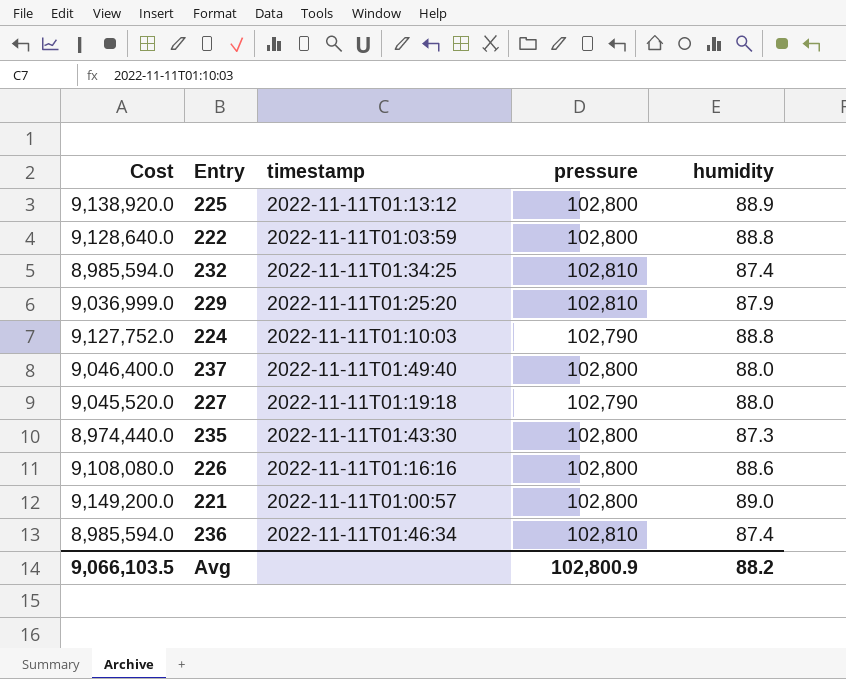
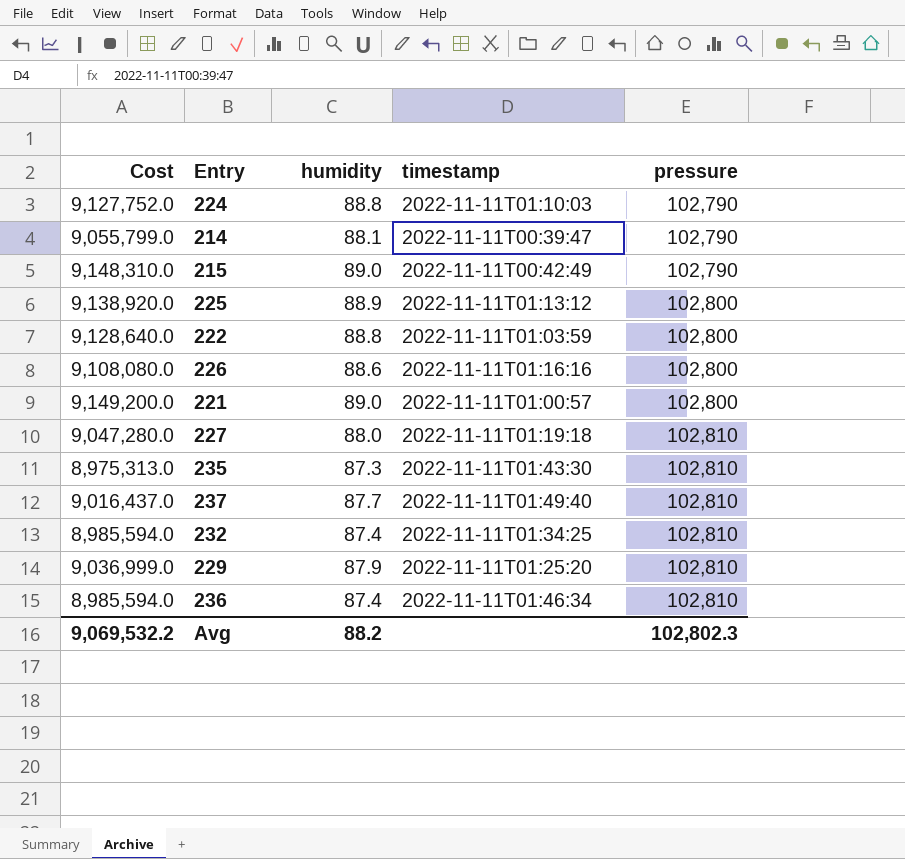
row order: none -> pressure ascending
column humidity | position: 5 -> 3
row 214: none -> 9,055,799.0 | 88.1 | 2022-11-11T00:39:47 | 102,790
row 215: none -> 9,148,310.0 | 89.0 | 2022-11-11T00:42:49 | 102,790
227 | Cost: 9,045,520.0 -> 9,047,280.0
227 | pressure: 102,790 -> 102,810
235 | Cost: 8,974,440.0 -> 8,975,313.0
235 | pressure: 102,800 -> 102,810
237 | Cost: 9,046,400.0 -> 9,016,437.0
237 | humidity: 88.0 -> 87.7
237 | pressure: 102,800 -> 102,810
Avg | Cost: 9,066,103.5 -> 9,069,532.2
Avg | pressure: 102,800.9 -> 102,802.3

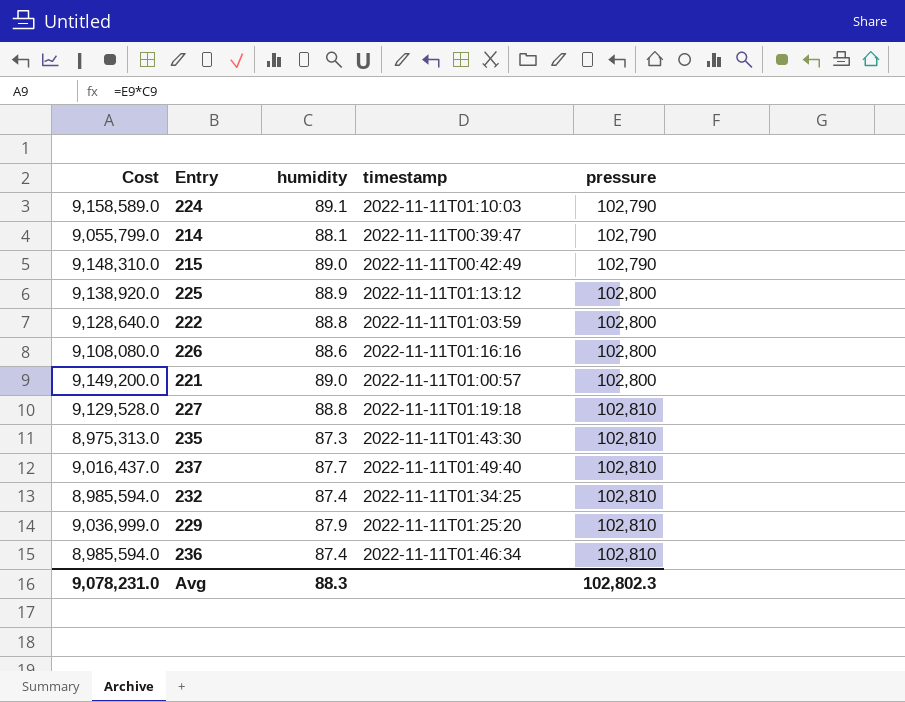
224 | Cost: 9,127,752.0 -> 9,158,589.0
224 | humidity: 88.8 -> 89.1
227 | Cost: 9,047,280.0 -> 9,129,528.0
227 | humidity: 88.0 -> 88.8
Avg | Cost: 9,069,532.2 -> 9,078,231.0
Avg | humidity: 88.2 -> 88.3

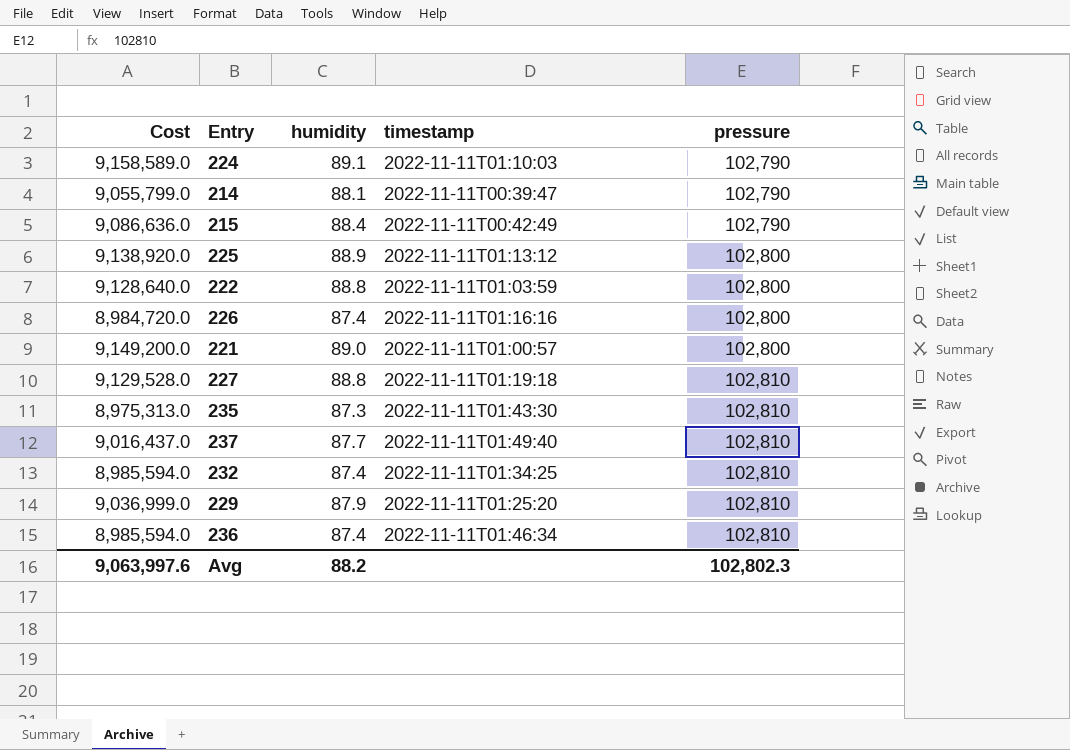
215 | Cost: 9,148,310.0 -> 9,086,636.0
215 | humidity: 89.0 -> 88.4
226 | Cost: 9,108,080.0 -> 8,984,720.0
226 | humidity: 88.6 -> 87.4
Avg | Cost: 9,078,231.0 -> 9,063,997.6
Avg | humidity: 88.3 -> 88.2

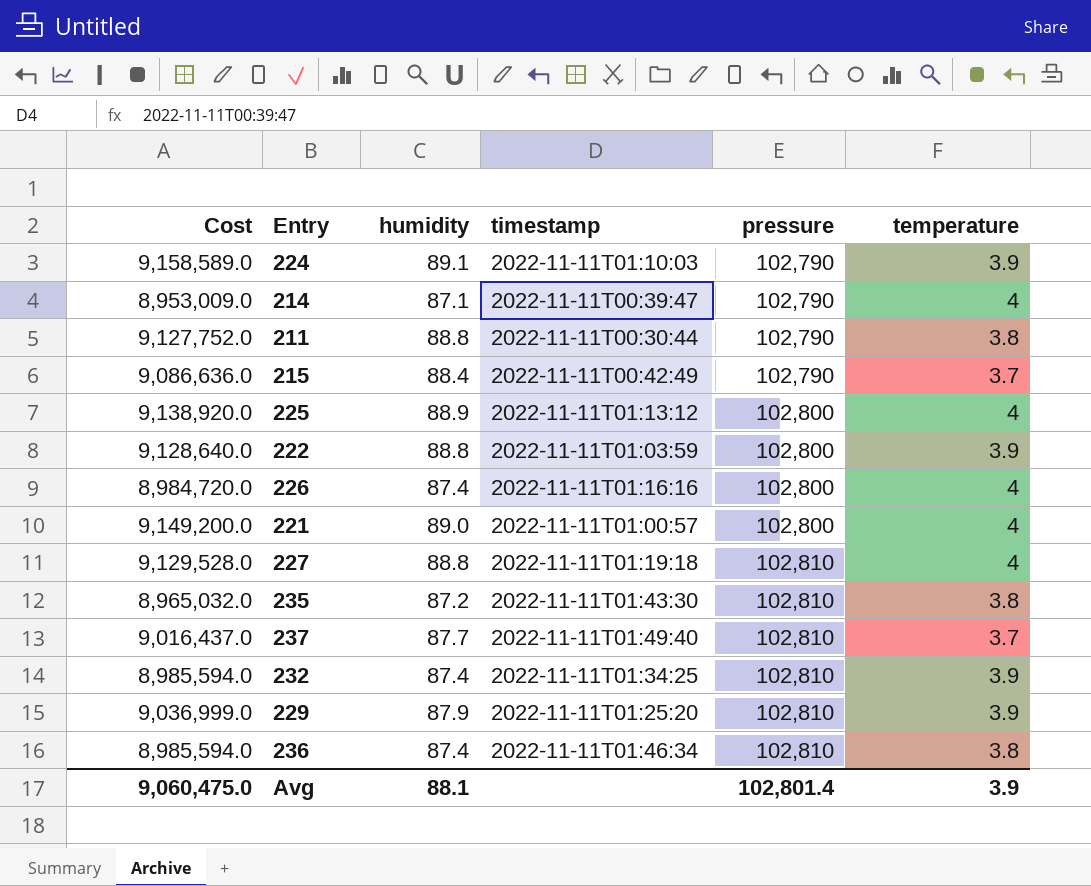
column temperature | position: none -> 6
214 | Cost: 9,055,799.0 -> 8,953,009.0
214 | humidity: 88.1 -> 87.1
row 211: none -> 9,127,752.0 | 88.8 | 2022-11-11T00:30:44 | 102,790 | 3.8
235 | Cost: 8,975,313.0 -> 8,965,032.0
235 | humidity: 87.3 -> 87.2
Avg | Cost: 9,063,997.6 -> 9,060,475.0
Avg | humidity: 88.2 -> 88.1
Avg | pressure: 102,802.3 -> 102,801.4

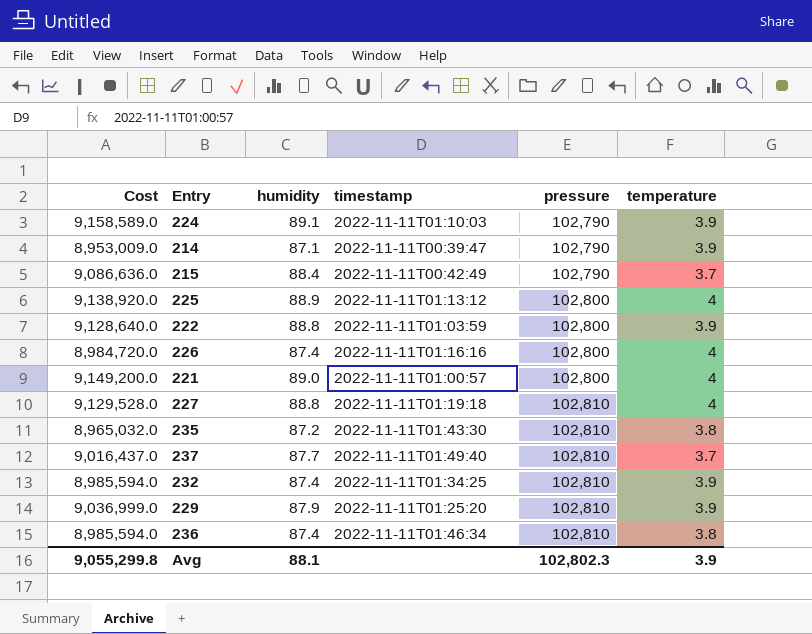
row 211: 9,127,752.0 | 88.8 | 2022-11-11T00:30:44 | 102,790 | 3.8 -> none
214 | temperature: 4 -> 3.9
Avg | Cost: 9,060,475.0 -> 9,055,299.8
Avg | pressure: 102,801.4 -> 102,802.3

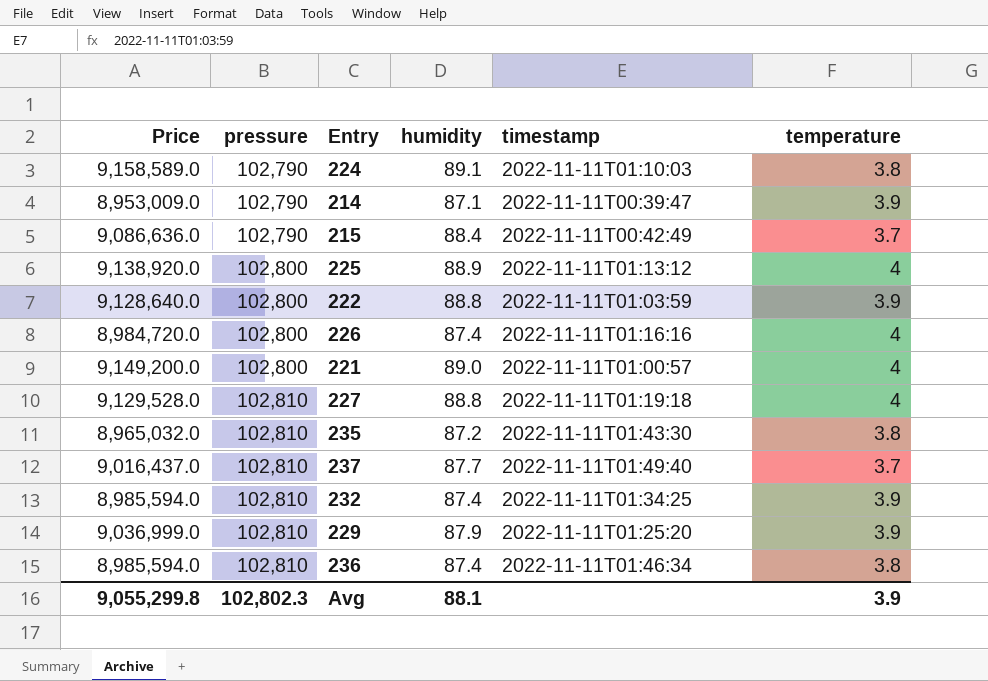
column name: Cost -> Price
column pressure | position: 5 -> 2
224 | temperature: 3.9 -> 3.8

